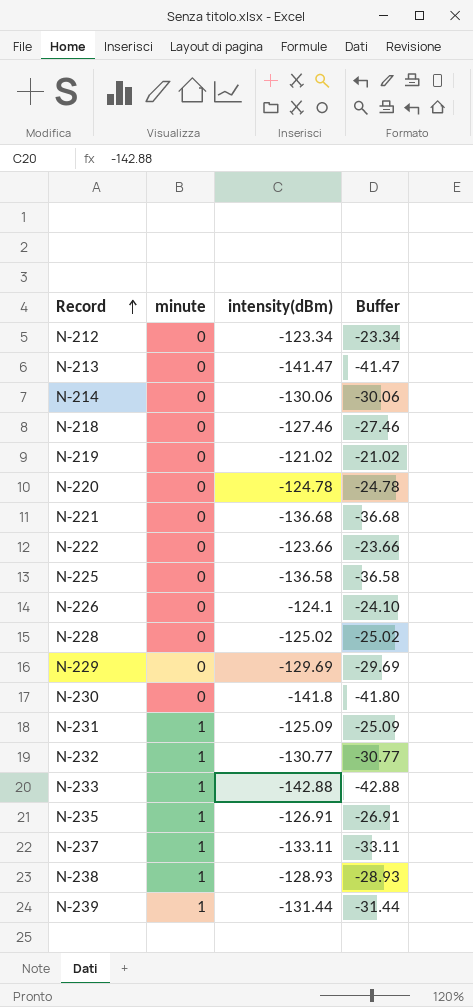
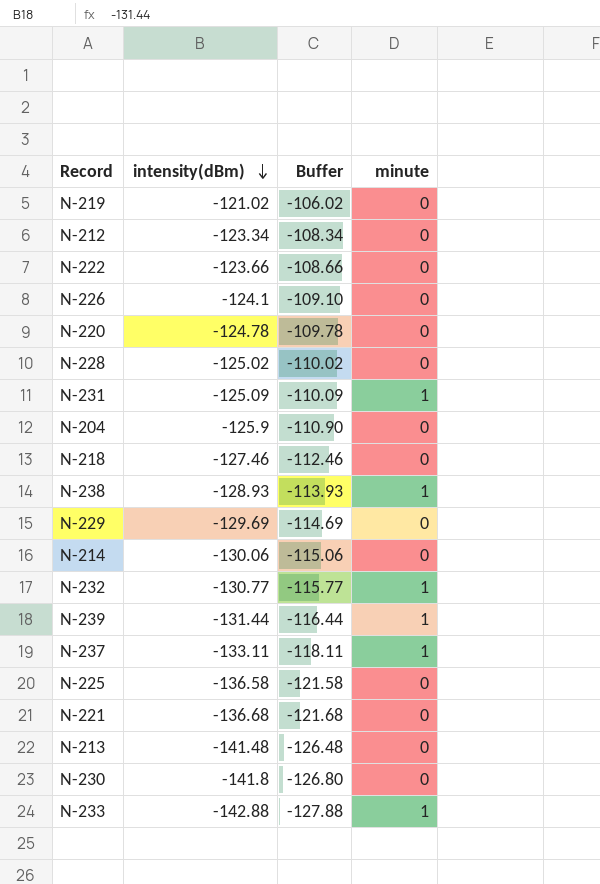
row order: Record ascending -> intensity(dBm) descending
column Buffer | formula: [intensity(dBm)] + 100 -> [intensity(dBm)] + 15
column minute | position: 2 -> 4
row N-235: 1 | -126.91 | -26.91 -> none
row N-204: none -> -125.9 | -110.90 | 0
N-213 | intensity(dBm): -141.47 -> -141.48

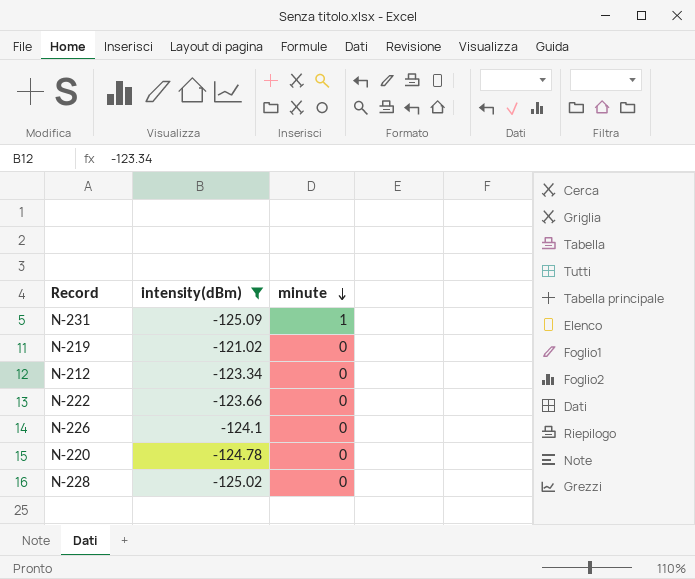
filter: none -> intensity(dBm) >= -125.09
row order: intensity(dBm) descending -> minute descending
column Buffer | formula: [intensity(dBm)] + 15 -> none

